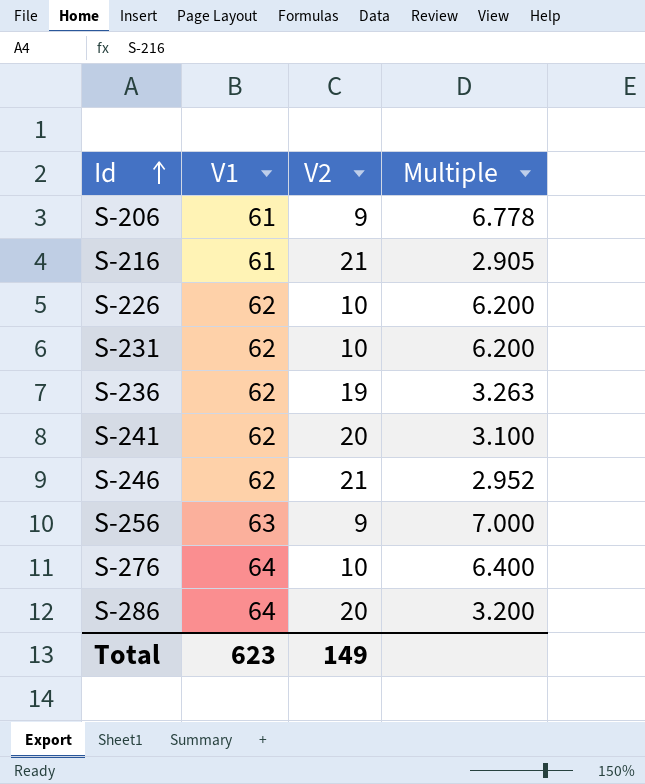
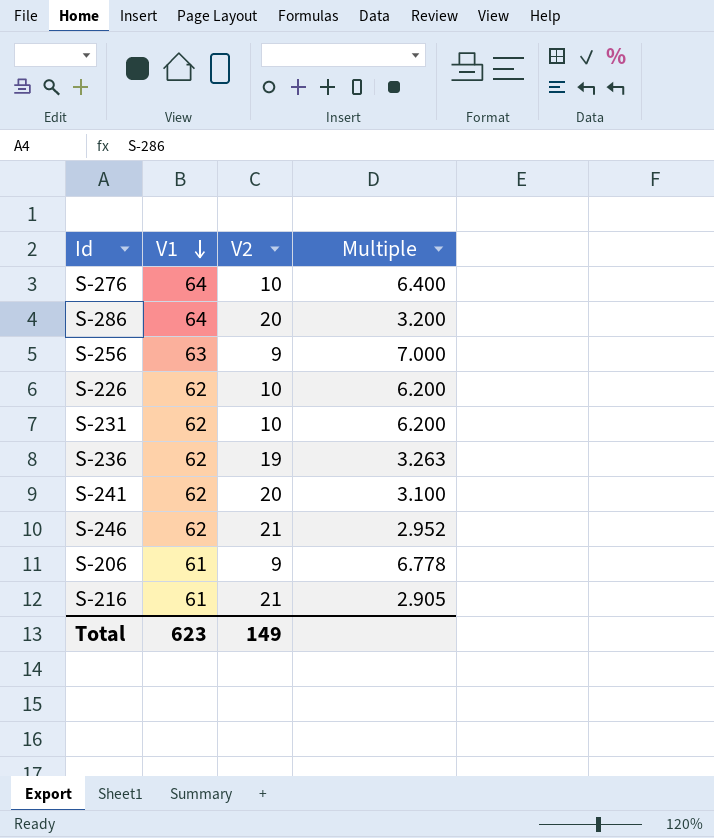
row order: Id ascending -> V1 descending

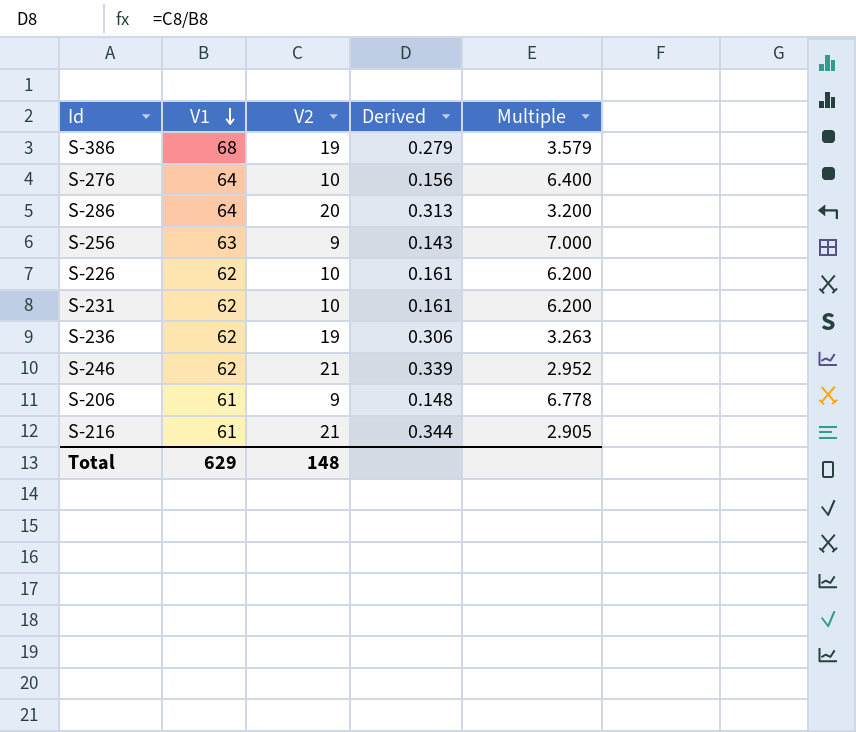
column Derived | formula: none -> [V2] / [V1]
row S-241: 62 | 20 | 3.100 -> none
row S-386: none -> 68 | 19 | 0.279 | 3.579
Total | V1: 623 -> 629
Total | V2: 149 -> 148

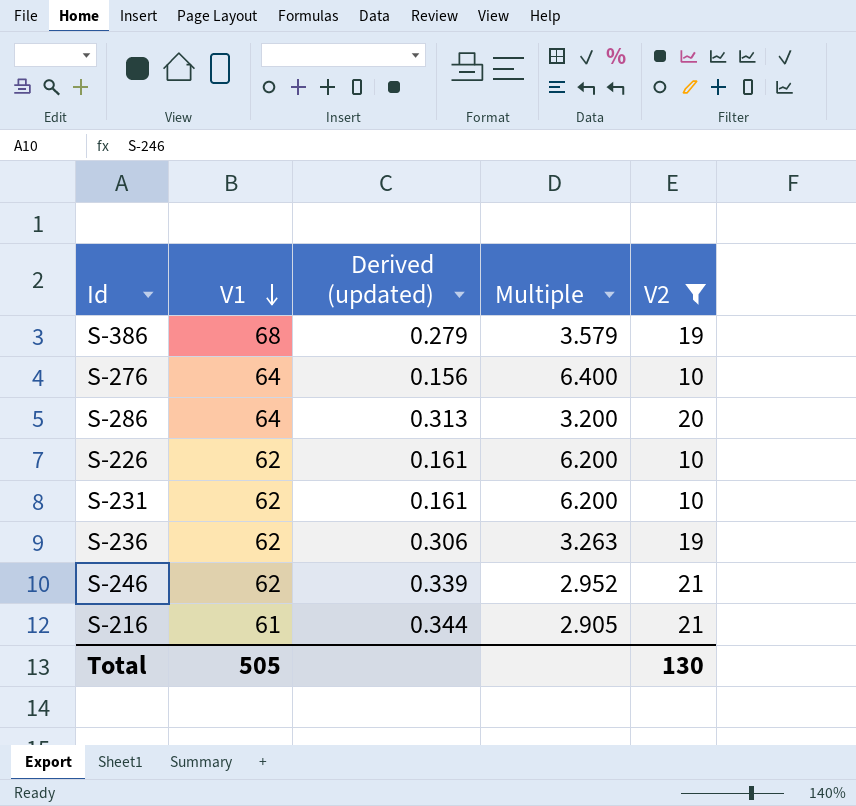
filter: none -> V2 != 9
column name: Derived -> Derived (updated)
column V2 | position: 3 -> 5
Total | V1: 629 -> 505
Total | V2: 148 -> 130

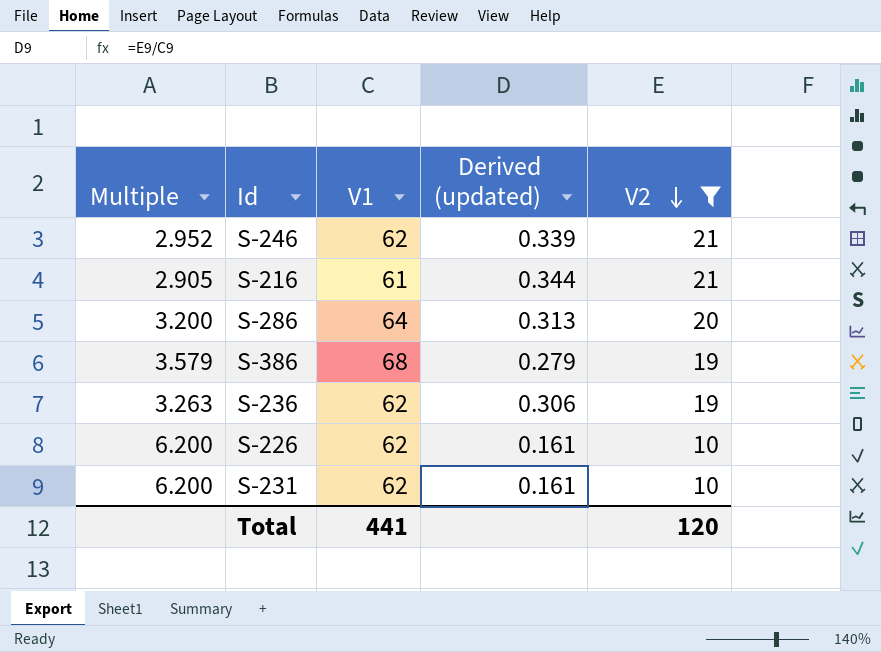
row order: V1 descending -> V2 descending
column Multiple | position: 4 -> 1
row S-276: 64 | 0.156 | 6.400 | 10 -> none
Total | V1: 505 -> 441
Total | V2: 130 -> 120

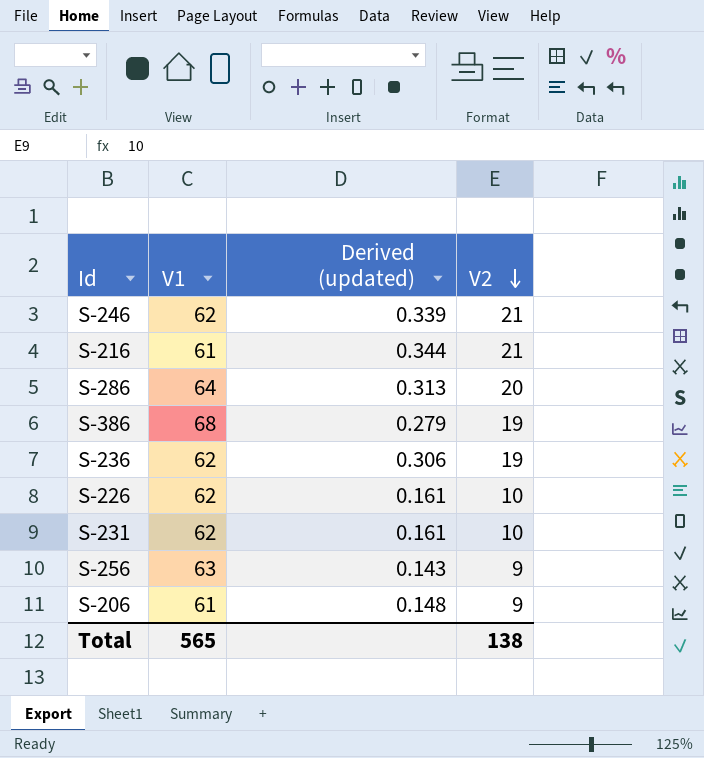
filter: V2 != 9 -> none
column Multiple | formula: [V1] / [V2] -> none
Total | V1: 441 -> 565
Total | V2: 120 -> 138

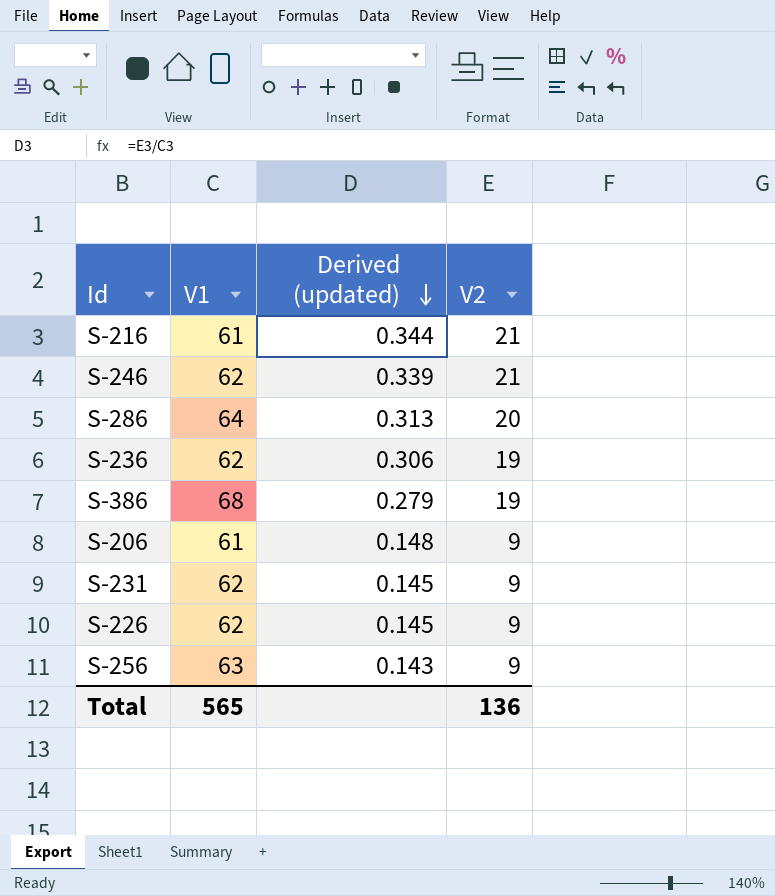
row order: V2 descending -> Derived (updated) descending
S-231 | Derived (updated): 0.161 -> 0.145
S-231 | V2: 10 -> 9
S-226 | Derived (updated): 0.161 -> 0.145
S-226 | V2: 10 -> 9
Total | V2: 138 -> 136

